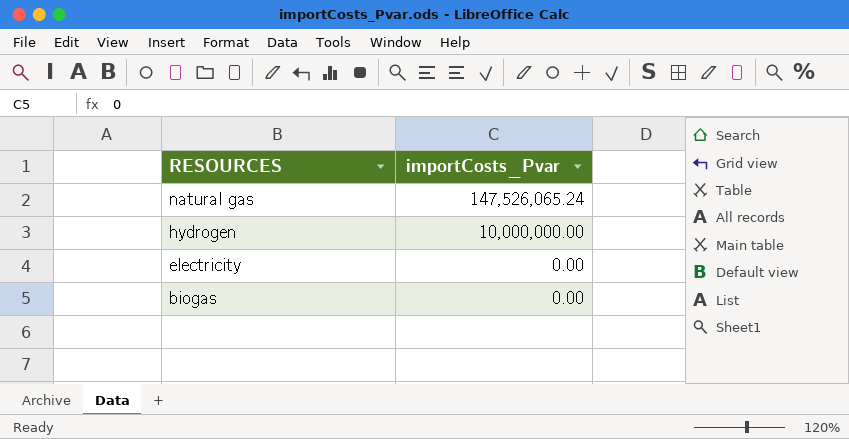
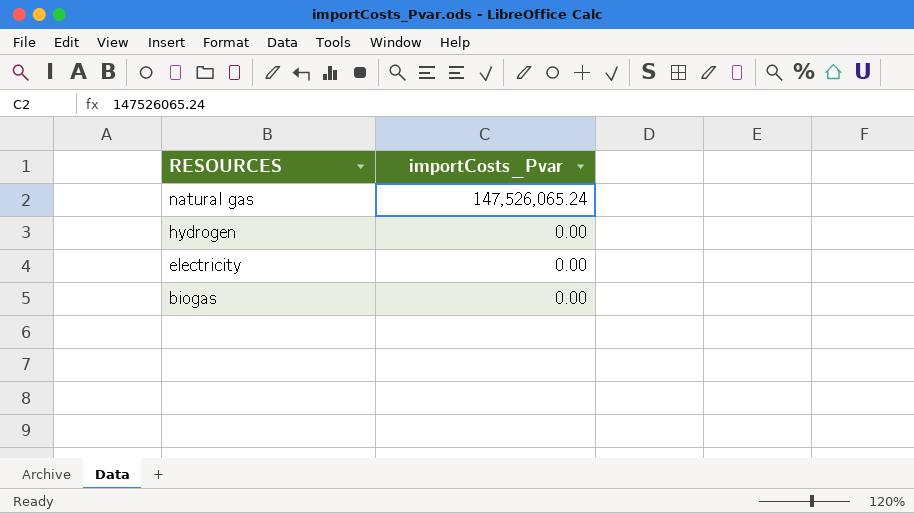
hydrogen | importCosts_Pvar: 10,000,000.00 -> 0.00

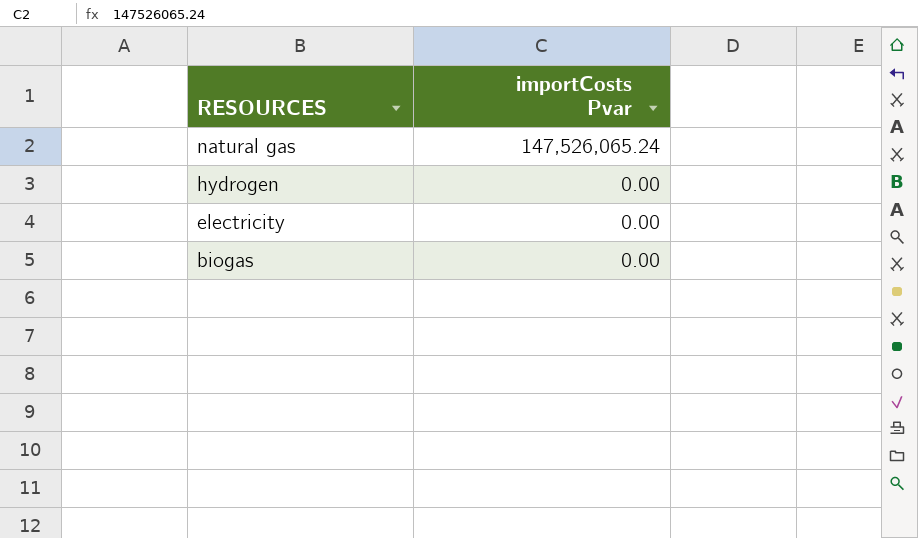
column name: importCosts_Pvar -> importCosts Pvar

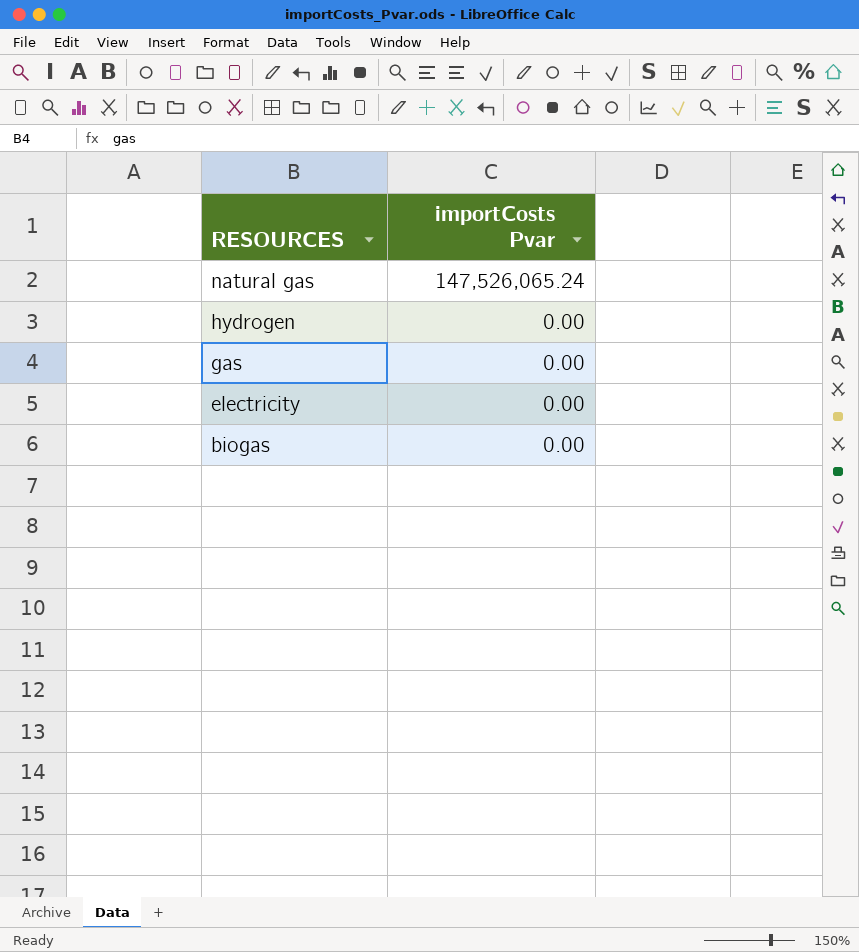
row gas: none -> 0.00

